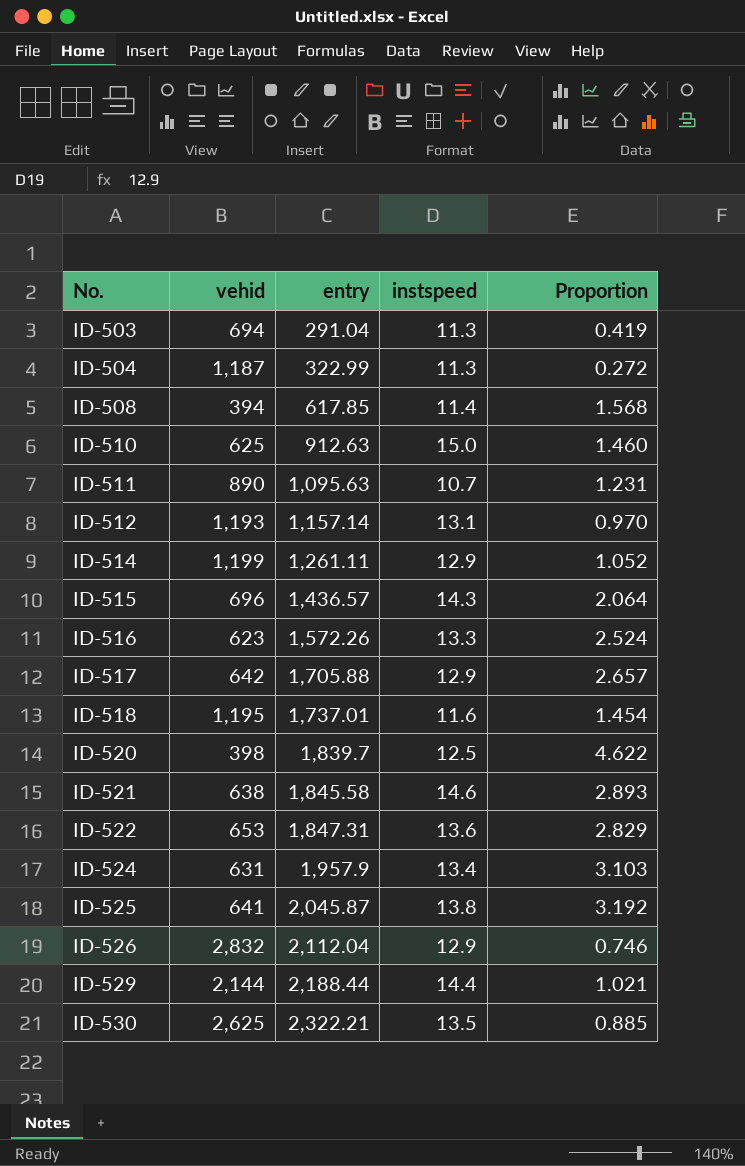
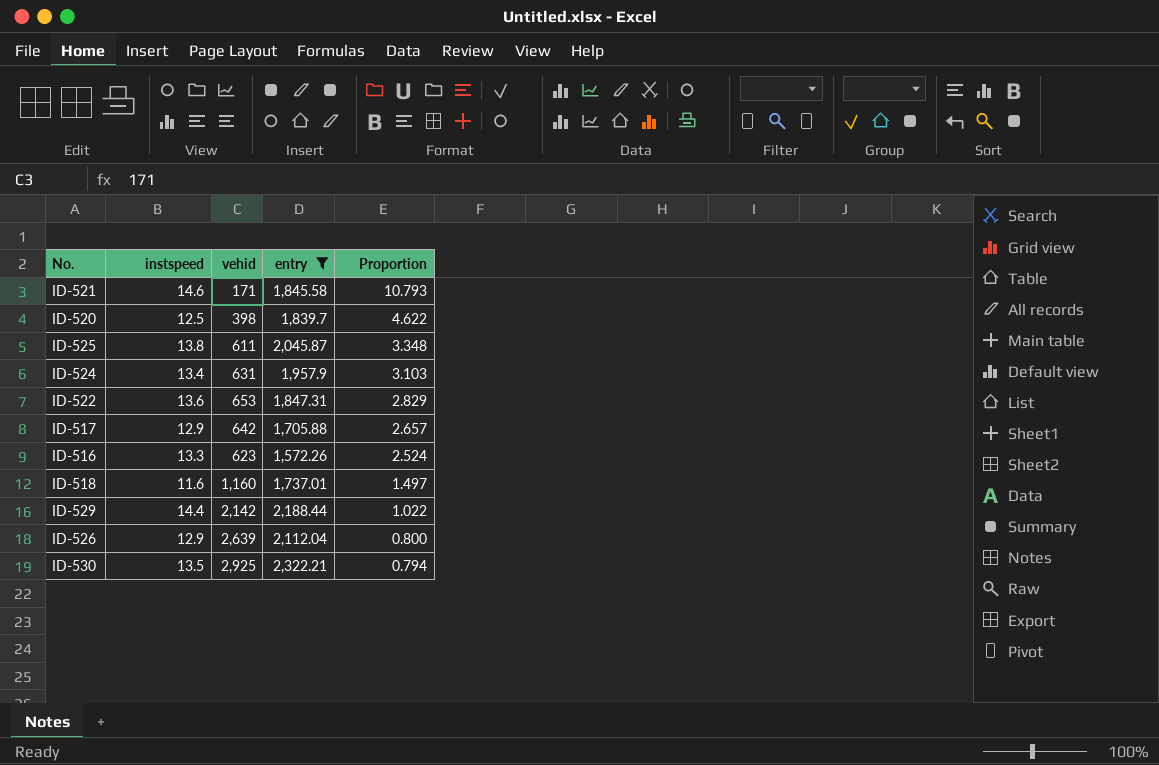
filter: none -> entry >= 1,572.26
row order: No. ascending -> Proportion descending
column instspeed | position: 4 -> 2
ID-521 | vehid: 638 -> 171
ID-521 | Proportion: 2.893 -> 10.793
ID-525 | vehid: 641 -> 611
ID-525 | Proportion: 3.192 -> 3.348
ID-518 | vehid: 1,195 -> 1,160
ID-518 | Proportion: 1.454 -> 1.497
ID-529 | vehid: 2,144 -> 2,142
ID-529 | Proportion: 1.021 -> 1.022
ID-526 | vehid: 2,832 -> 2,639
ID-526 | Proportion: 0.746 -> 0.800
ID-530 | vehid: 2,625 -> 2,925
ID-530 | Proportion: 0.885 -> 0.794

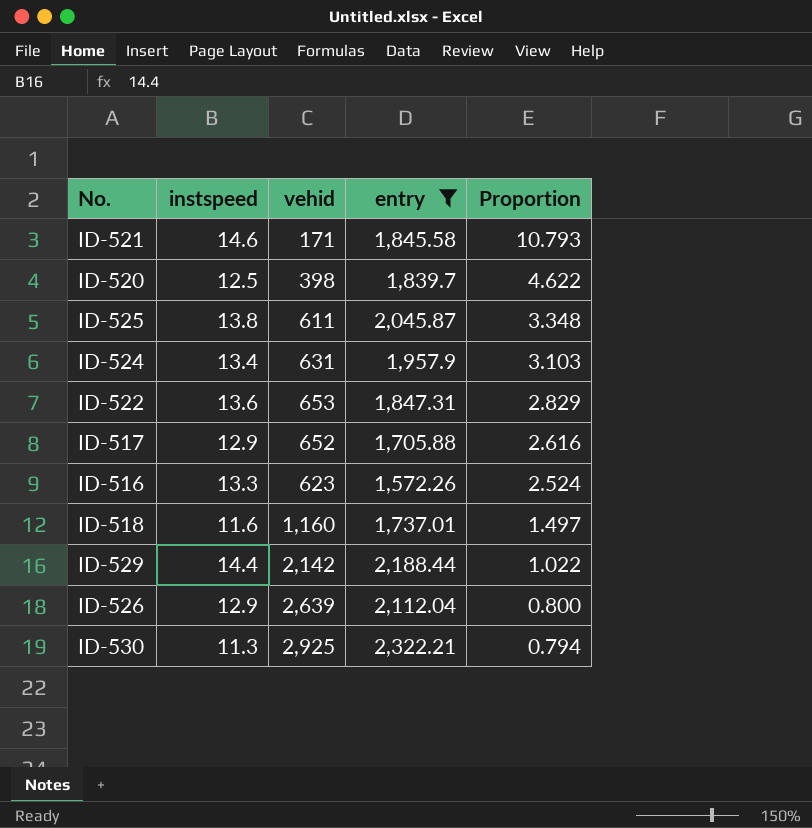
ID-517 | vehid: 642 -> 652
ID-517 | Proportion: 2.657 -> 2.616
ID-530 | instspeed: 13.5 -> 11.3

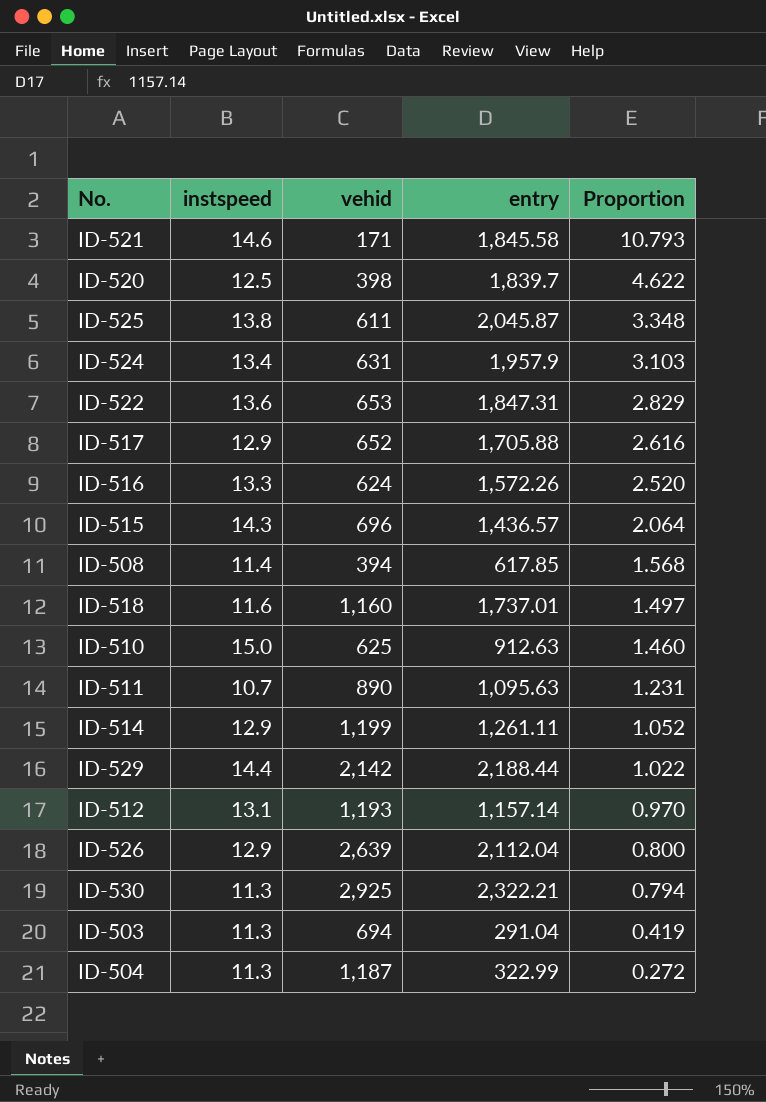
filter: entry >= 1,572.26 -> none
ID-516 | vehid: 623 -> 624
ID-516 | Proportion: 2.524 -> 2.520

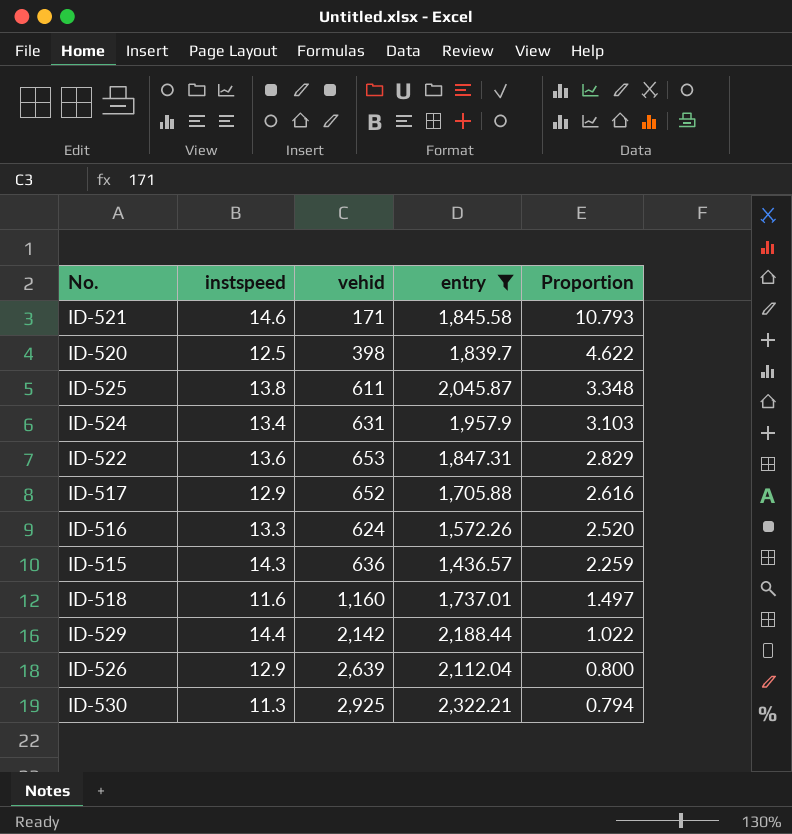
filter: none -> entry >= 1,436.57
ID-515 | vehid: 696 -> 636
ID-515 | Proportion: 2.064 -> 2.259

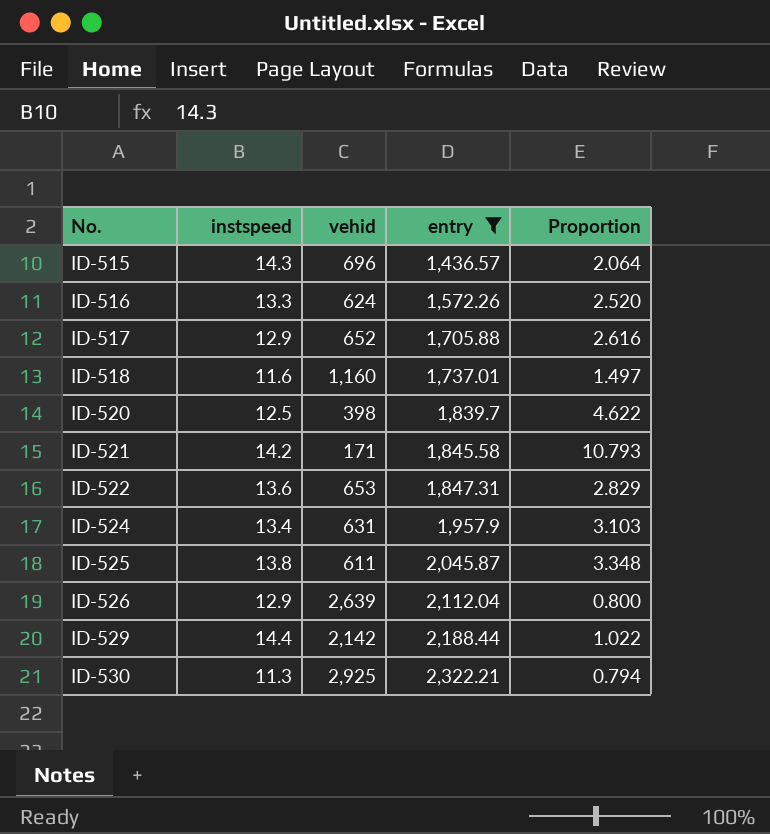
row order: Proportion descending -> No. ascending
ID-515 | vehid: 636 -> 696
ID-515 | Proportion: 2.259 -> 2.064
ID-521 | instspeed: 14.6 -> 14.2

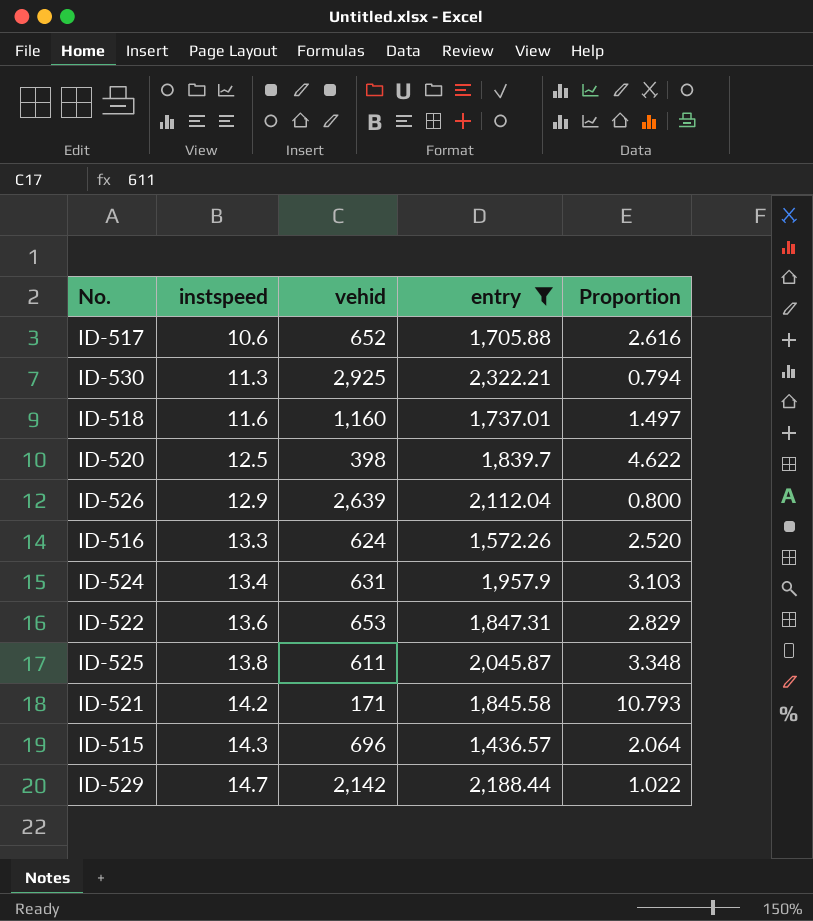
row order: No. ascending -> instspeed ascending
ID-517 | instspeed: 12.9 -> 10.6
ID-529 | instspeed: 14.4 -> 14.7

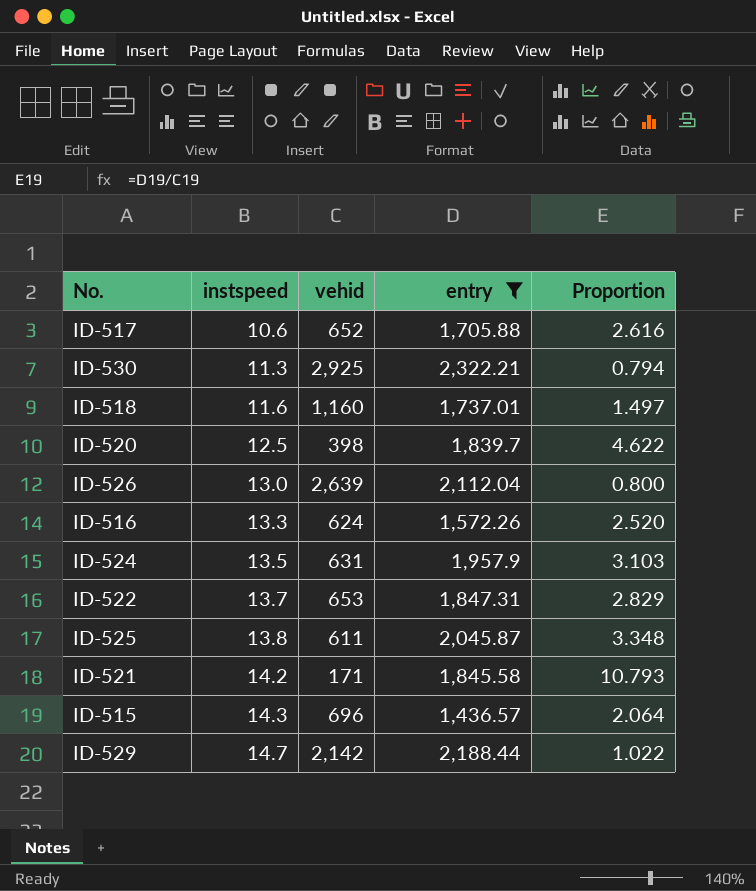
ID-526 | instspeed: 12.9 -> 13.0
ID-524 | instspeed: 13.4 -> 13.5
ID-522 | instspeed: 13.6 -> 13.7

